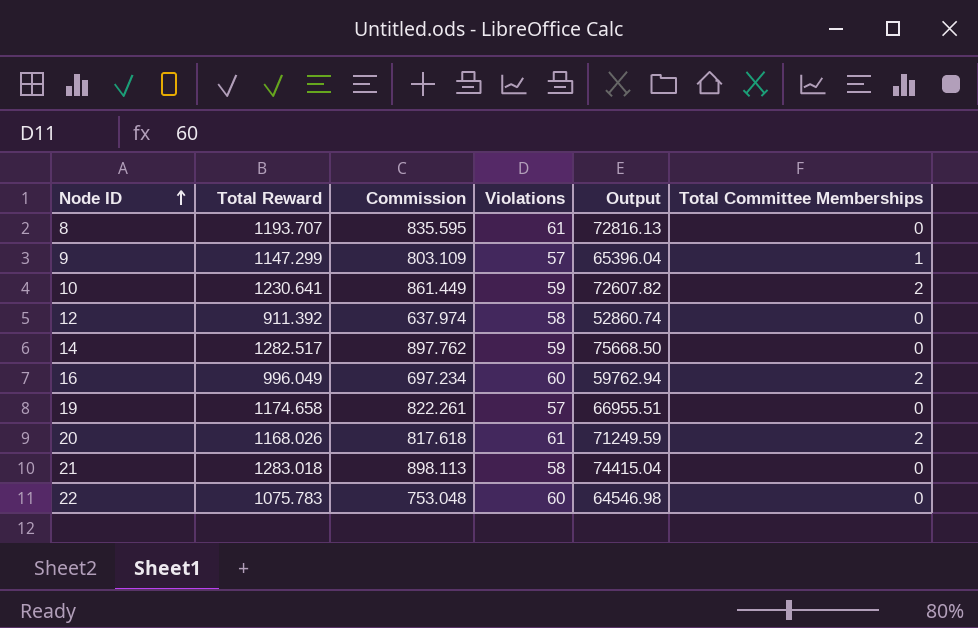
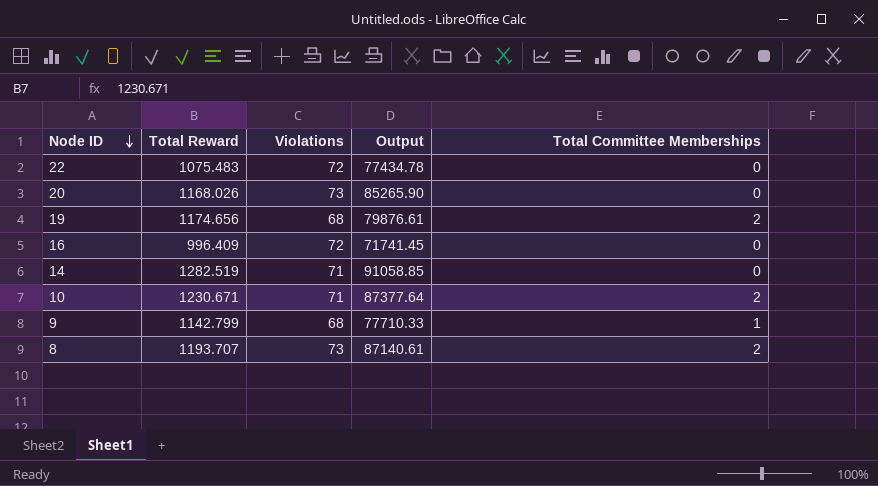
row order: Node ID ascending -> Node ID descending
column Commission | formula: [Total Reward] * 0.7 -> none
row 12: 911.392 | 637.974 | 58 | 52860.74 | 0 -> none
row 21: 1283.018 | 898.113 | 58 | 74415.04 | 0 -> none
22 | Total Reward: 1075.783 -> 1075.483
22 | Violations: 60 -> 72
22 | Output: 64546.98 -> 77434.78
20 | Violations: 61 -> 73
20 | Output: 71249.59 -> 85265.90
20 | Total Committee Memberships: 2 -> 0
19 | Total Reward: 1174.658 -> 1174.656
19 | Violations: 57 -> 68
19 | Output: 66955.51 -> 79876.61
19 | Total Committee Memberships: 0 -> 2
16 | Total Reward: 996.049 -> 996.409
16 | Violations: 60 -> 72
16 | Output: 59762.94 -> 71741.45
16 | Total Committee Memberships: 2 -> 0
14 | Total Reward: 1282.517 -> 1282.519
14 | Violations: 59 -> 71
14 | Output: 75668.50 -> 91058.85
10 | Total Reward: 1230.641 -> 1230.671
10 | Violations: 59 -> 71
10 | Output: 72607.82 -> 87377.64
9 | Total Reward: 1147.299 -> 1142.799
9 | Violations: 57 -> 68
9 | Output: 65396.04 -> 77710.33
8 | Violations: 61 -> 73
8 | Output: 72816.13 -> 87140.61
8 | Total Committee Memberships: 0 -> 2

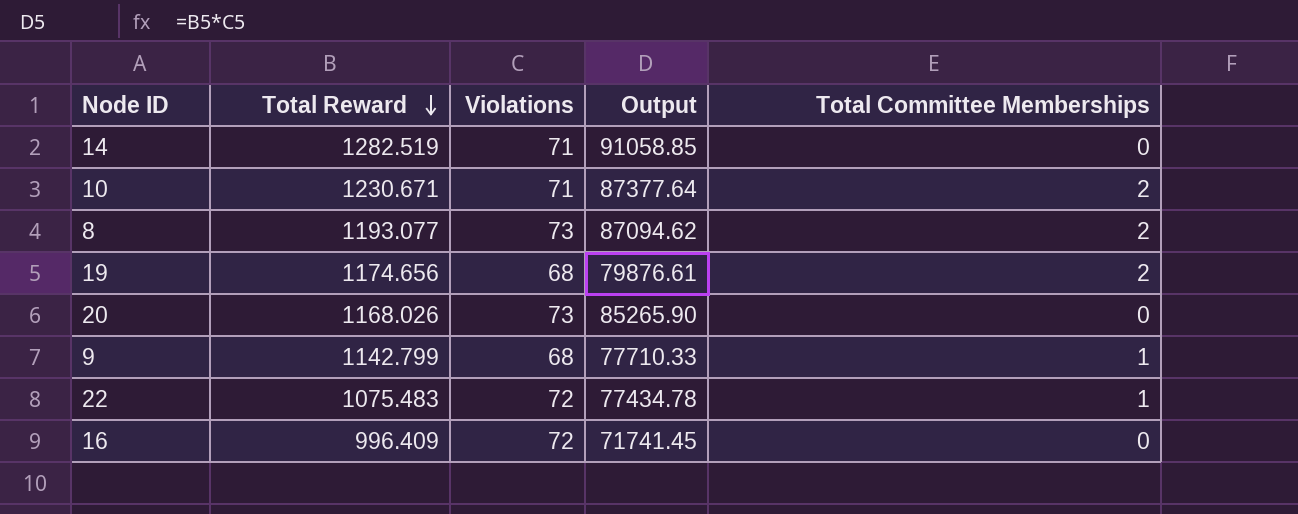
row order: Node ID descending -> Total Reward descending
8 | Total Reward: 1193.707 -> 1193.077
8 | Output: 87140.61 -> 87094.62
22 | Total Committee Memberships: 0 -> 1

